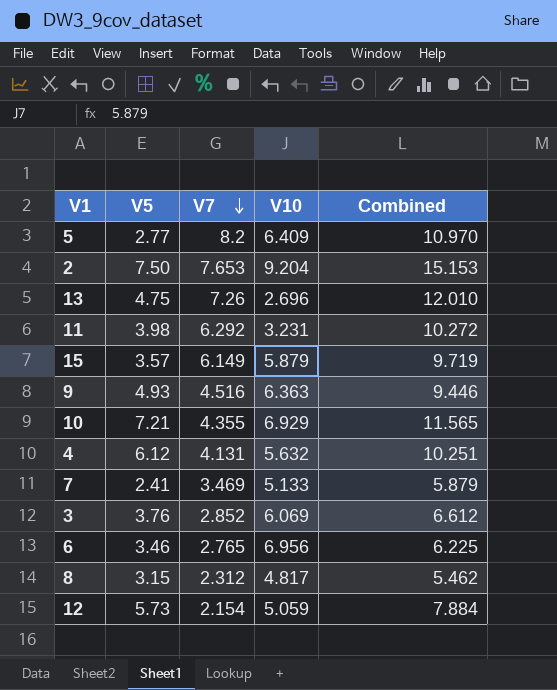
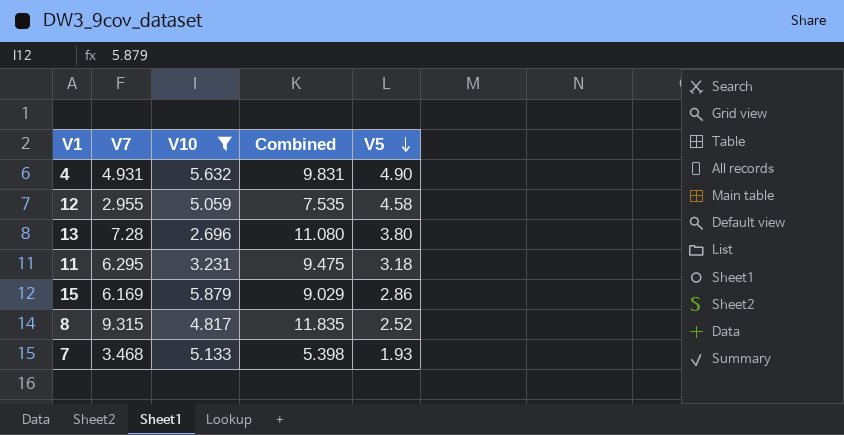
filter: none -> V10 <= 5.879
row order: V7 descending -> V5 descending
column V5 | position: 2 -> 5
4 | V7: 4.131 -> 4.931
4 | Combined: 10.251 -> 9.831
4 | V5: 6.12 -> 4.90
12 | V7: 2.154 -> 2.955
12 | Combined: 7.884 -> 7.535
12 | V5: 5.73 -> 4.58
13 | V7: 7.26 -> 7.28
13 | Combined: 12.010 -> 11.080
13 | V5: 4.75 -> 3.80
11 | V7: 6.292 -> 6.295
11 | Combined: 10.272 -> 9.475
11 | V5: 3.98 -> 3.18
15 | V7: 6.149 -> 6.169
15 | Combined: 9.719 -> 9.029
15 | V5: 3.57 -> 2.86
8 | V7: 2.312 -> 9.315
8 | Combined: 5.462 -> 11.835
8 | V5: 3.15 -> 2.52
7 | V7: 3.469 -> 3.468
7 | Combined: 5.879 -> 5.398
7 | V5: 2.41 -> 1.93

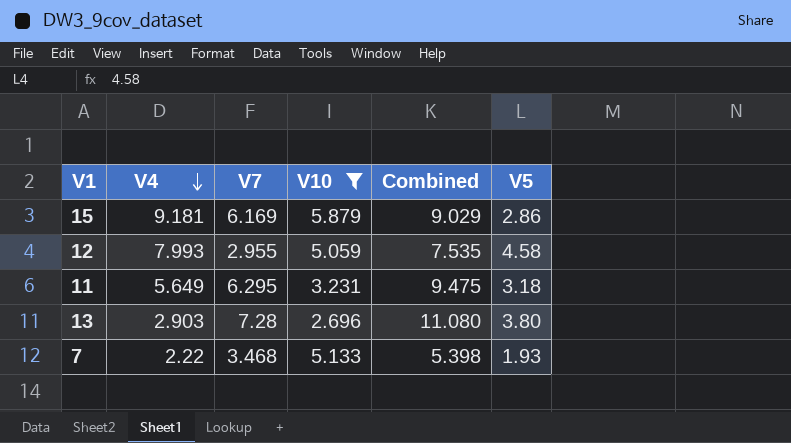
row order: V5 descending -> V4 descending
column V4 | position: none -> 2
row 4: 4.931 | 5.632 | 9.831 | 4.90 -> none
row 8: 9.315 | 4.817 | 11.835 | 2.52 -> none

